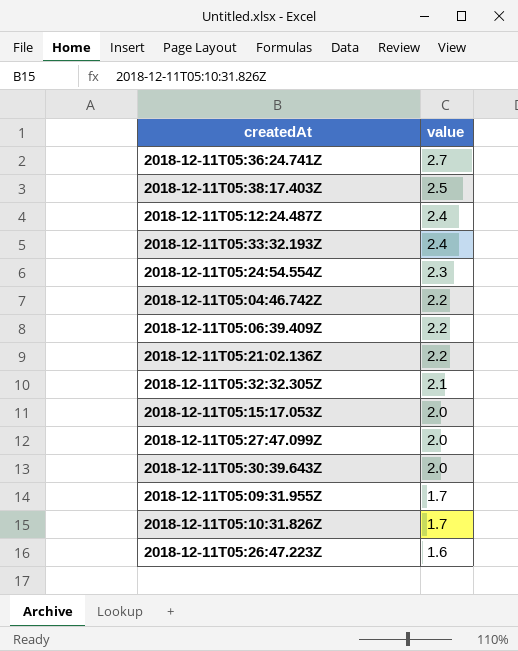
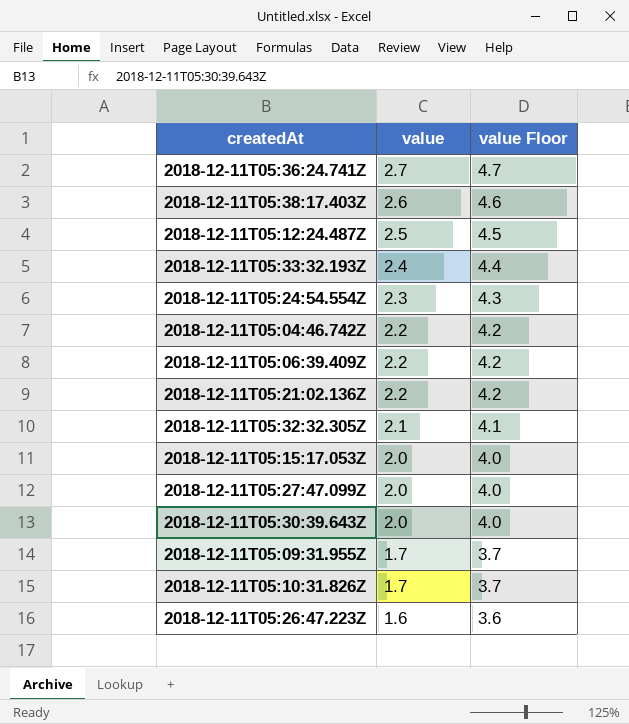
column value Floor | formula: none -> [value] + 2
2018-12-11T05:38:17.403Z | value: 2.5 -> 2.6
2018-12-11T05:12:24.487Z | value: 2.4 -> 2.5

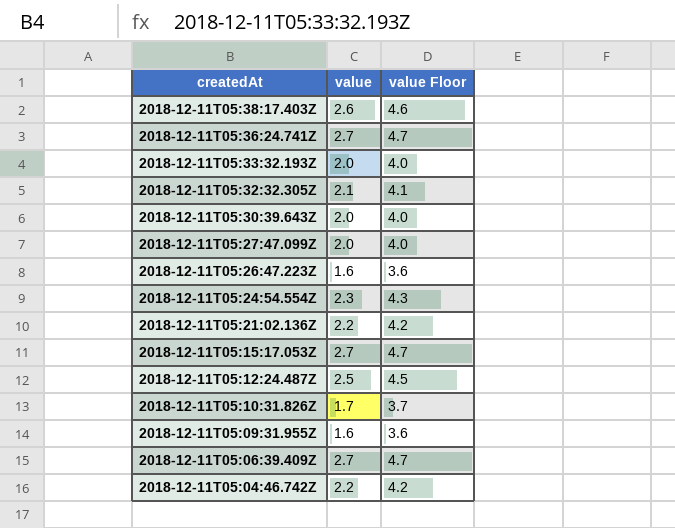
row order: value descending -> createdAt descending
2018-12-11T05:33:32.193Z | value: 2.4 -> 2.0
2018-12-11T05:33:32.193Z | value Floor: 4.4 -> 4.0
2018-12-11T05:15:17.053Z | value: 2.0 -> 2.7
2018-12-11T05:15:17.053Z | value Floor: 4.0 -> 4.7
2018-12-11T05:09:31.955Z | value: 1.7 -> 1.6
2018-12-11T05:09:31.955Z | value Floor: 3.7 -> 3.6
2018-12-11T05:06:39.409Z | value: 2.2 -> 2.7
2018-12-11T05:06:39.409Z | value Floor: 4.2 -> 4.7

